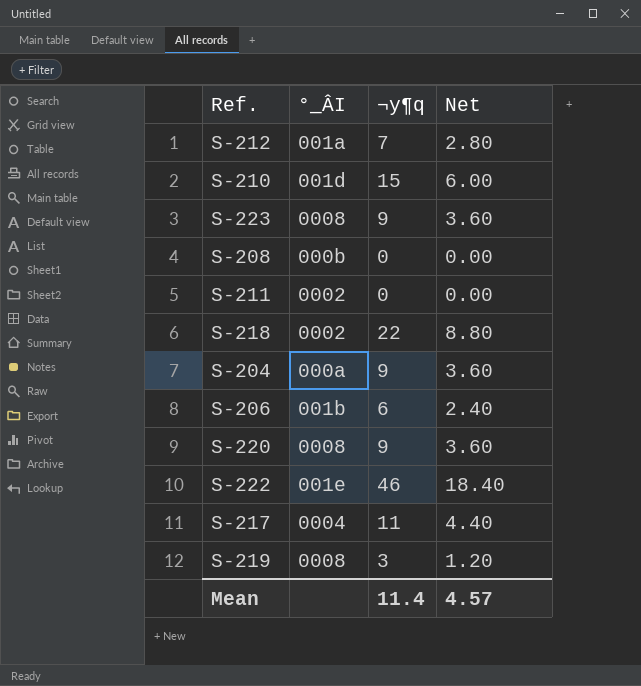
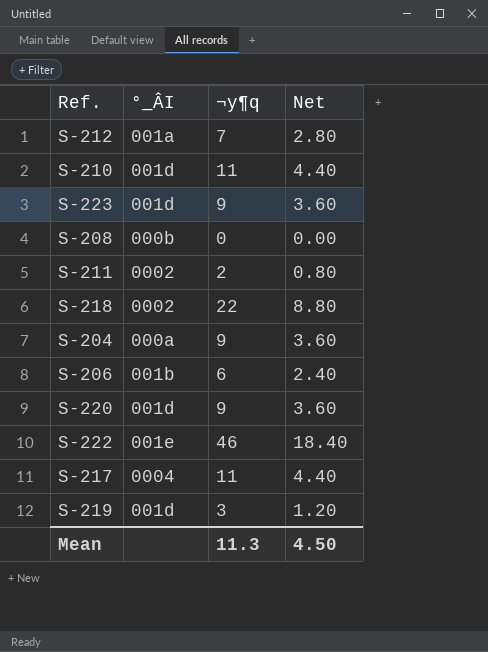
S-210 | ¬y¶q: 15 -> 11
S-210 | Net: 6.00 -> 4.40
S-223 | °_ÂI: 0008 -> 001d
S-211 | ¬y¶q: 0 -> 2
S-211 | Net: 0.00 -> 0.80
S-220 | °_ÂI: 0008 -> 001d
S-219 | °_ÂI: 0008 -> 001d
Mean | ¬y¶q: 11.4 -> 11.3
Mean | Net: 4.57 -> 4.50

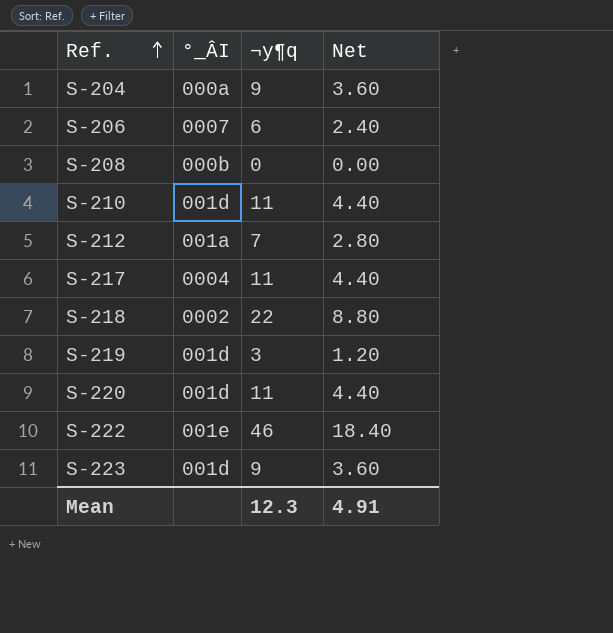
row order: none -> Ref. ascending
row S-211: 0002 | 2 | 0.80 -> none
S-206 | °_ÂI: 001b -> 0007
S-220 | ¬y¶q: 9 -> 11
S-220 | Net: 3.60 -> 4.40
Mean | ¬y¶q: 11.3 -> 12.3
Mean | Net: 4.50 -> 4.91

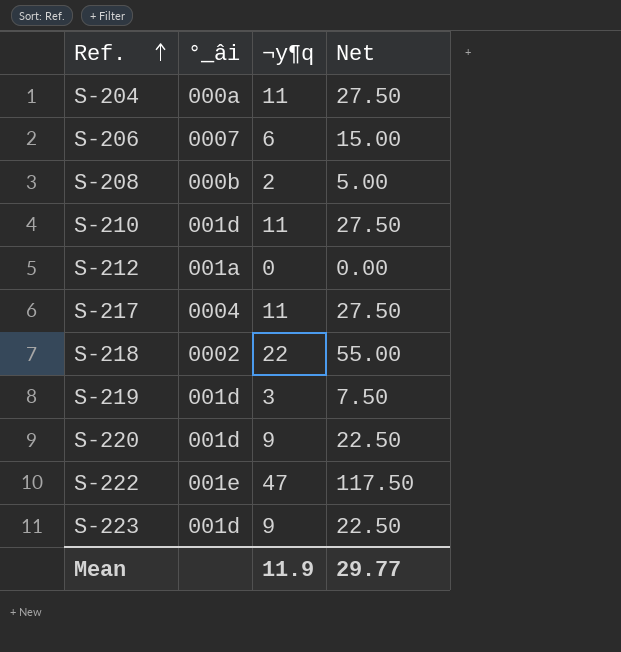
column name: °_ÂI -> °_âi
column Net | formula: [¬y¶q] * 0.4 -> [¬y¶q] * 2.5
S-204 | ¬y¶q: 9 -> 11
S-208 | ¬y¶q: 0 -> 2
S-212 | ¬y¶q: 7 -> 0
S-220 | ¬y¶q: 11 -> 9
S-222 | ¬y¶q: 46 -> 47
Mean | ¬y¶q: 12.3 -> 11.9
Mean | Net: 4.91 -> 29.77

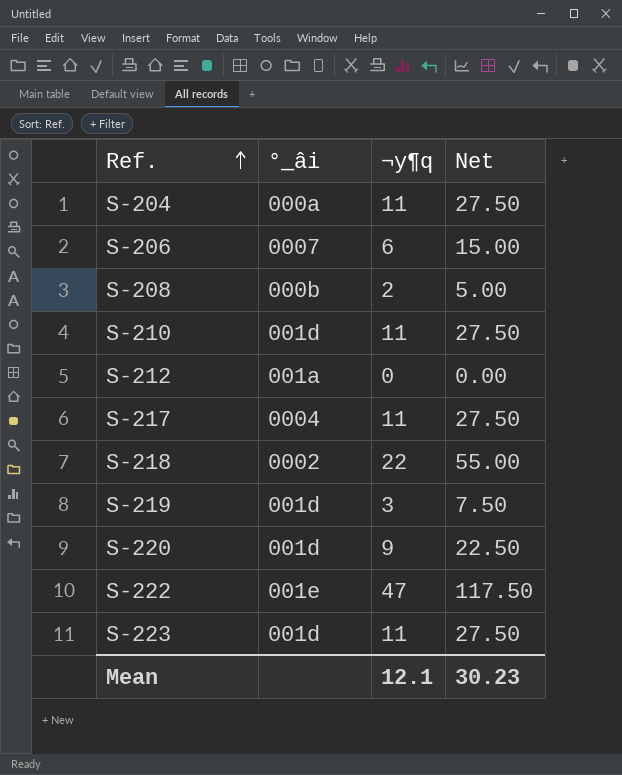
S-223 | ¬y¶q: 9 -> 11
S-223 | Net: 22.50 -> 27.50
Mean | ¬y¶q: 11.9 -> 12.1
Mean | Net: 29.77 -> 30.23

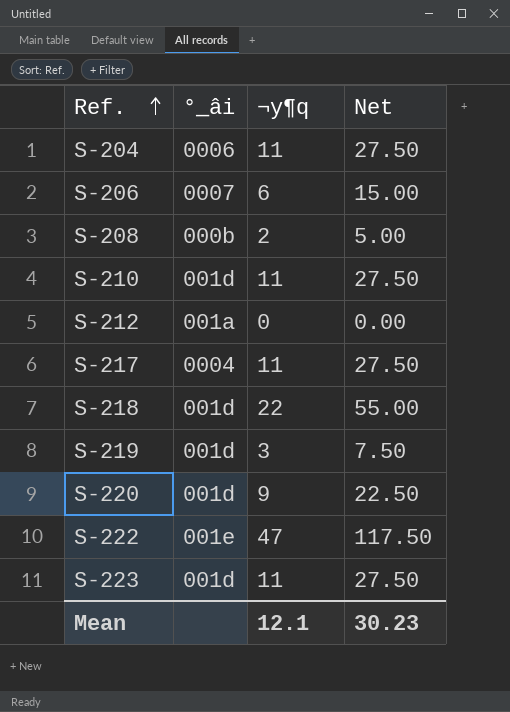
S-204 | °_âi: 000a -> 0006
S-218 | °_âi: 0002 -> 001d

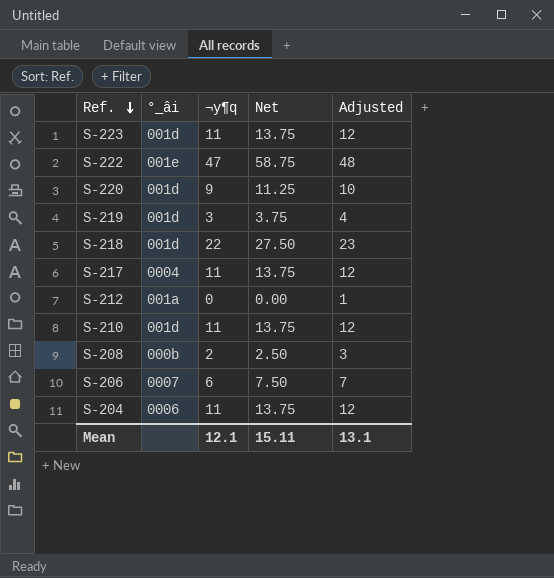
row order: Ref. ascending -> Ref. descending
column Net | formula: [¬y¶q] * 2.5 -> [¬y¶q] * 1.25
column Adjusted | formula: none -> [¬y¶q] + 1
Mean | Net: 30.23 -> 15.11

